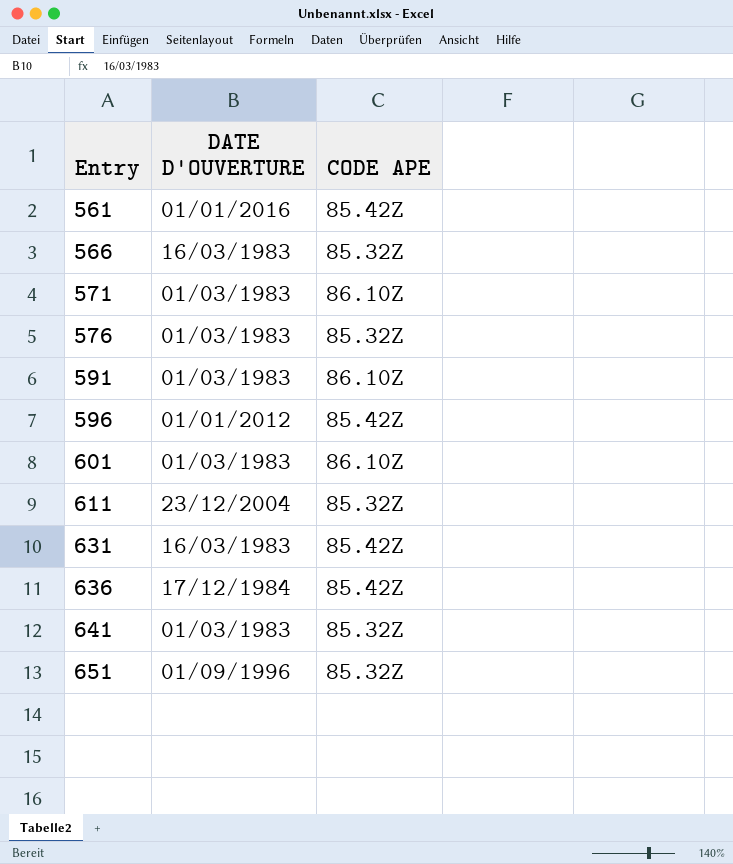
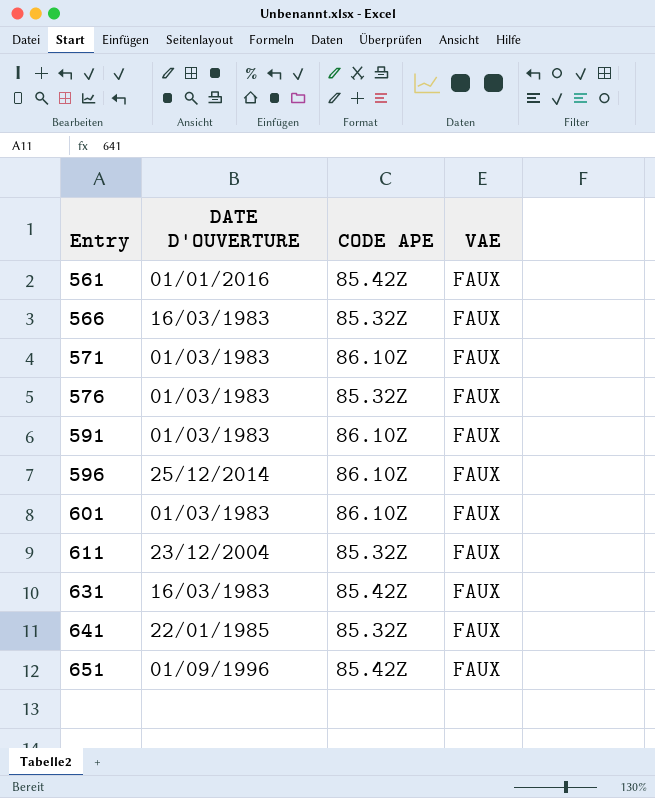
column VAE | position: none -> 4
row 636: 17/12/1984 | 85.42Z -> none
596 | DATE D'OUVERTURE: 01/01/2012 -> 25/12/2014
596 | CODE APE: 85.42Z -> 86.10Z
641 | DATE D'OUVERTURE: 01/03/1983 -> 22/01/1985
651 | CODE APE: 85.32Z -> 85.42Z

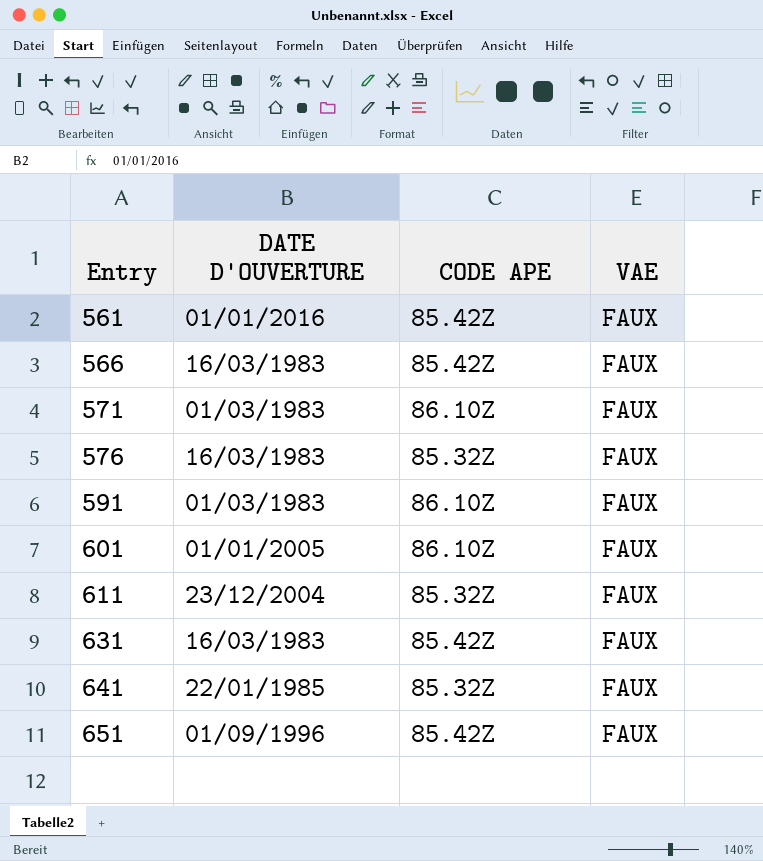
row 596: 25/12/2014 | 86.10Z | FAUX -> none
566 | CODE APE: 85.32Z -> 85.42Z
576 | DATE D'OUVERTURE: 01/03/1983 -> 16/03/1983
601 | DATE D'OUVERTURE: 01/03/1983 -> 01/01/2005

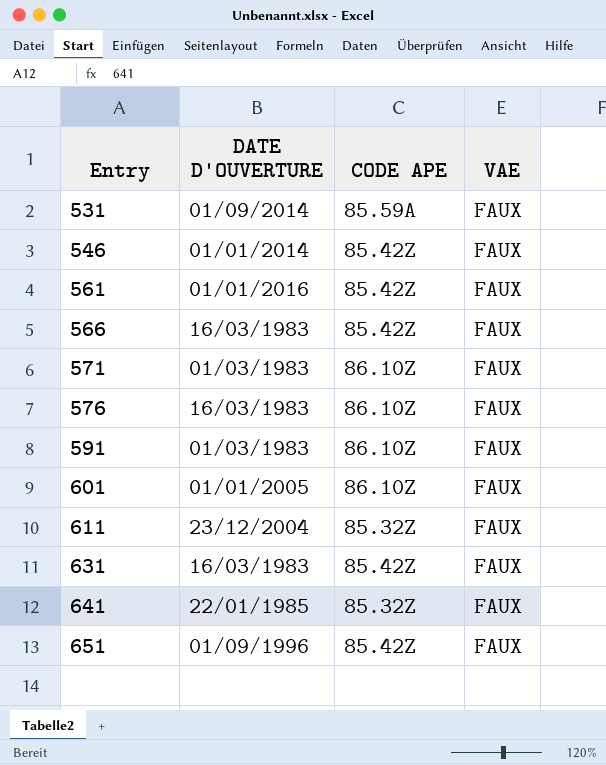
row 531: none -> 01/09/2014 | 85.59A | FAUX
row 546: none -> 01/01/2014 | 85.42Z | FAUX
576 | CODE APE: 85.32Z -> 86.10Z

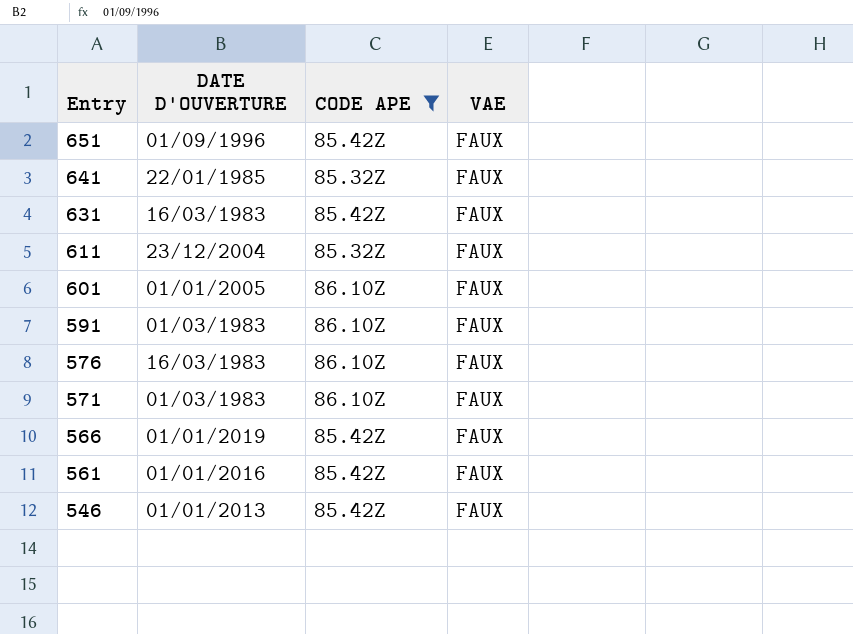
filter: none -> CODE APE != 85.59A
row order: Entry ascending -> Entry descending
566 | DATE D'OUVERTURE: 16/03/1983 -> 01/01/2019
546 | DATE D'OUVERTURE: 01/01/2014 -> 01/01/2013

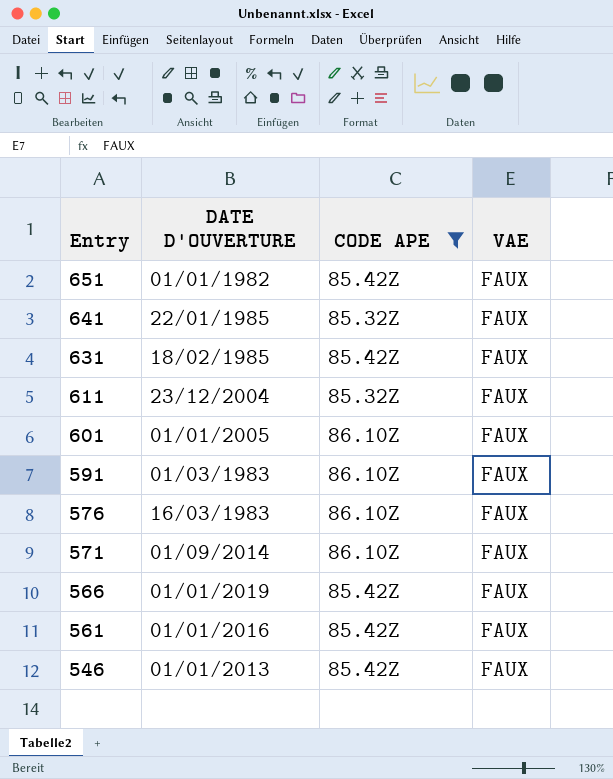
651 | DATE D'OUVERTURE: 01/09/1996 -> 01/01/1982
631 | DATE D'OUVERTURE: 16/03/1983 -> 18/02/1985
571 | DATE D'OUVERTURE: 01/03/1983 -> 01/09/2014

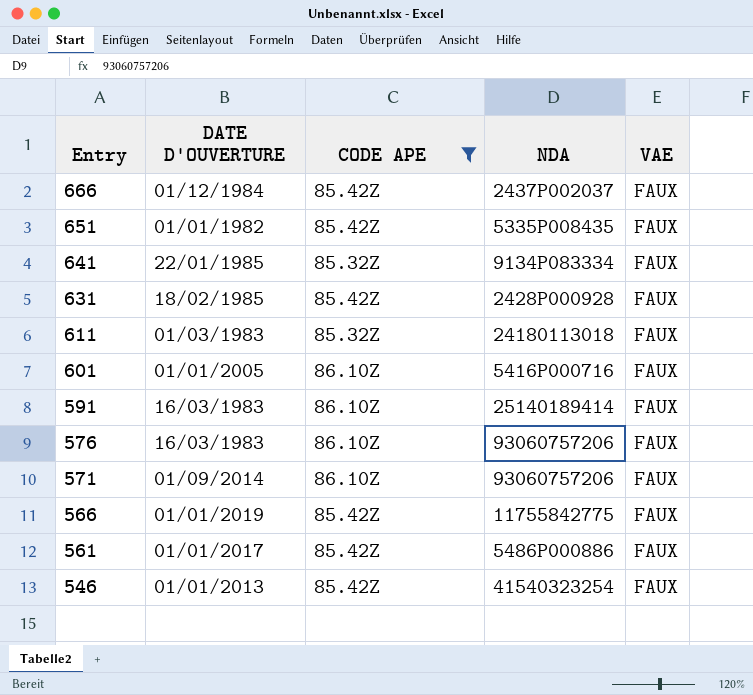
column NDA | position: none -> 4
row 666: none -> 01/12/1984 | 85.42Z | 2437P002037 | FAUX
611 | DATE D'OUVERTURE: 23/12/2004 -> 01/03/1983
591 | DATE D'OUVERTURE: 01/03/1983 -> 16/03/1983
561 | DATE D'OUVERTURE: 01/01/2016 -> 01/01/2017

